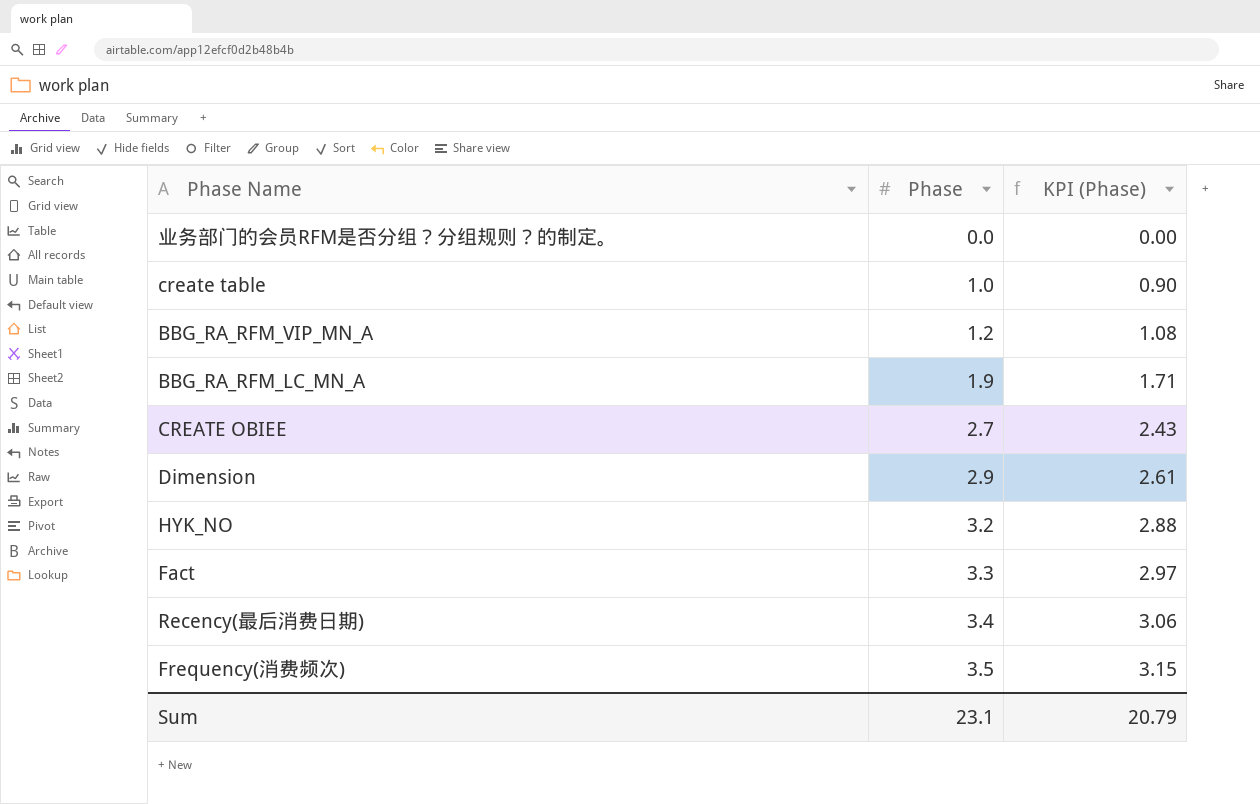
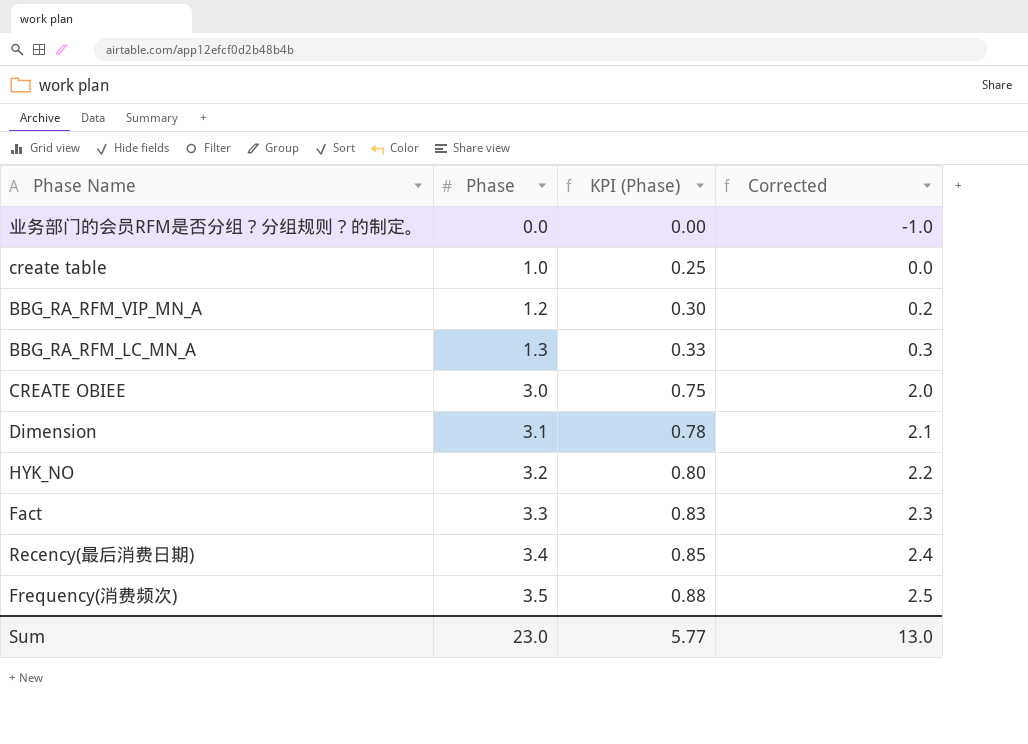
column KPI (Phase) | formula: [Phase] * 0.9 -> [Phase] * 0.25
column Corrected | formula: none -> [Phase] - 1
BBG_RA_RFM_LC_MN_A | Phase: 1.9 -> 1.3
CREATE OBIEE | Phase: 2.7 -> 3.0
Dimension | Phase: 2.9 -> 3.1
Sum | Phase: 23.1 -> 23.0
Sum | KPI (Phase): 20.79 -> 5.77

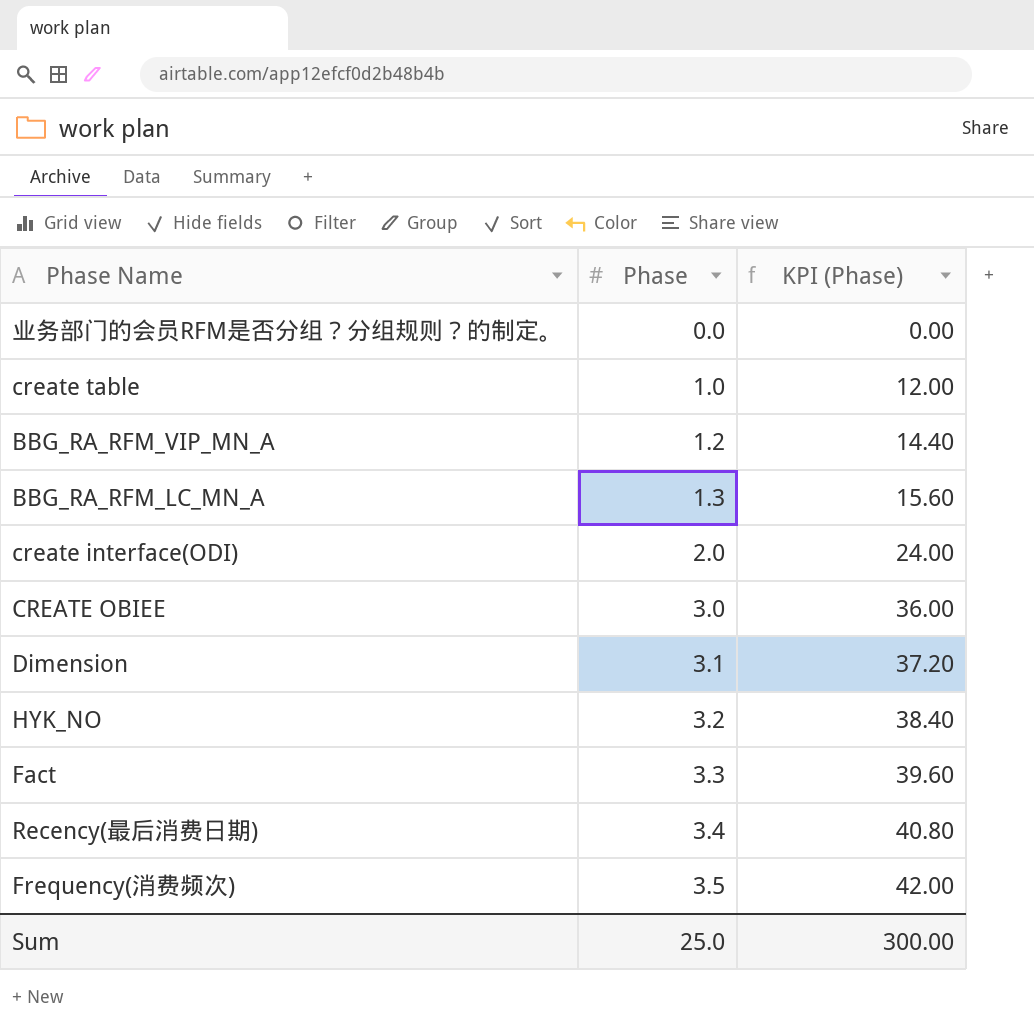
column Corrected | formula: [Phase] - 1 -> none
column KPI (Phase) | formula: [Phase] * 0.25 -> [Phase] * 12
row create interface(ODI): none -> 2.0 | 24.00
Sum | Phase: 23.0 -> 25.0
Sum | KPI (Phase): 5.77 -> 300.00

